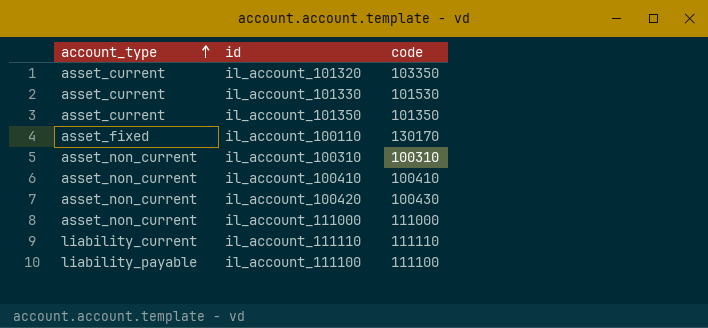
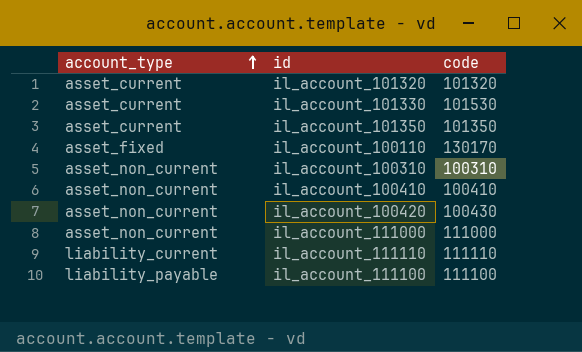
il_account_101320 | code: 103350 -> 101320

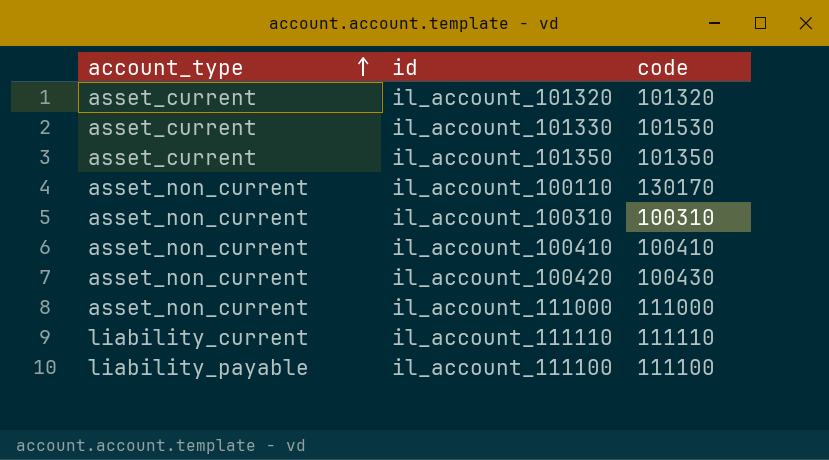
il_account_100110 | account_type: asset_fixed -> asset_non_current

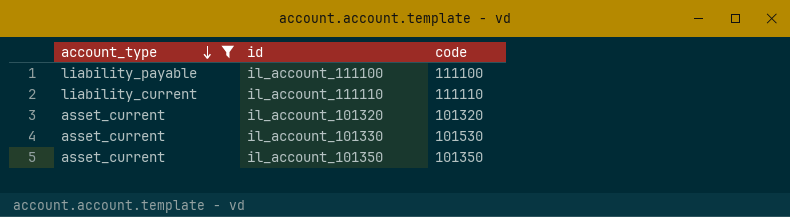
filter: none -> account_type != asset_non_current
row order: account_type ascending -> account_type descending

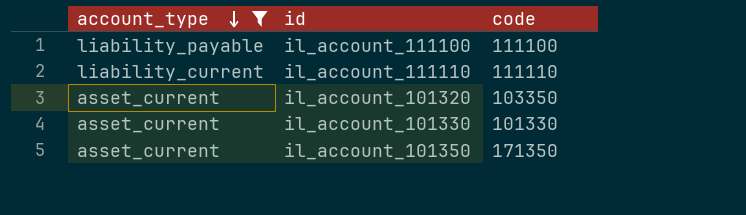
il_account_101320 | code: 101320 -> 103350
il_account_101330 | code: 101530 -> 101330
il_account_101350 | code: 101350 -> 171350

